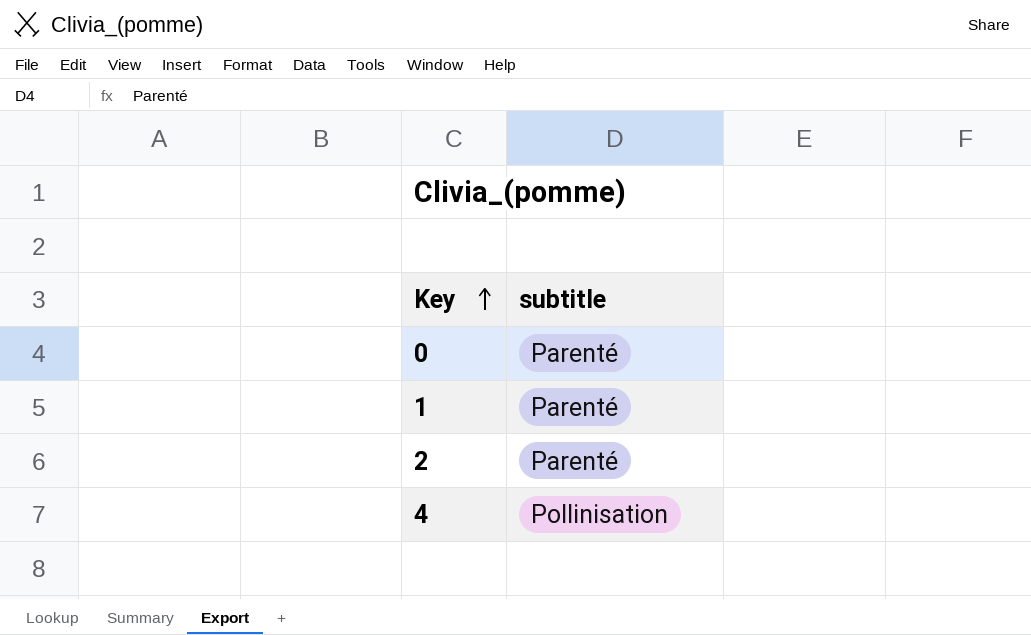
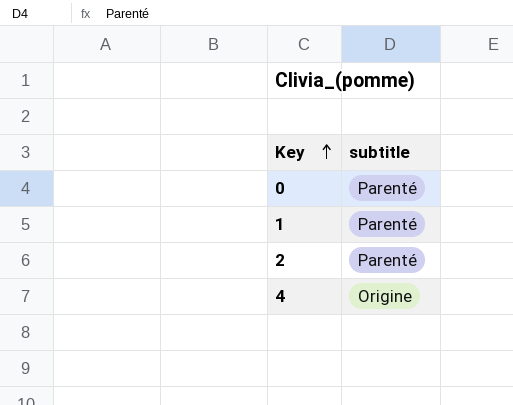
4 | subtitle: Pollinisation -> Origine

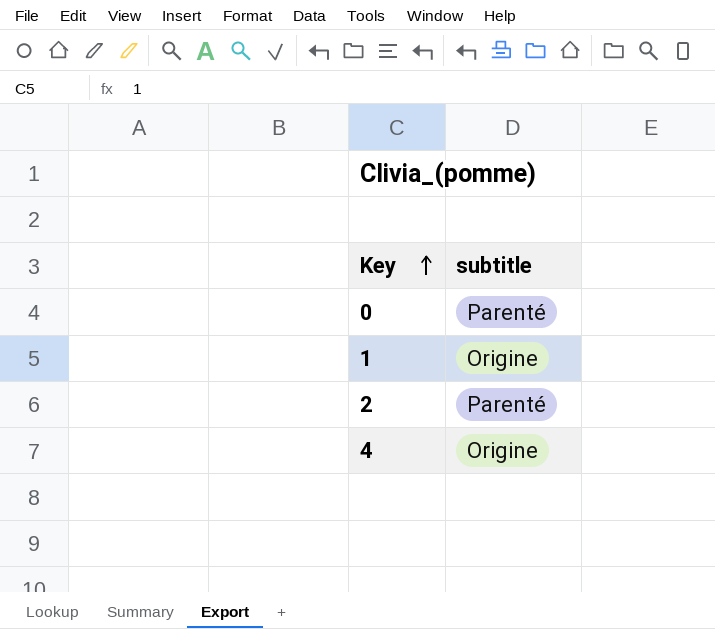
1 | subtitle: Parenté -> Origine

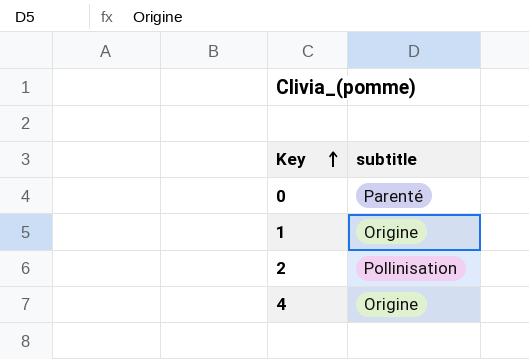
2 | subtitle: Parenté -> Pollinisation

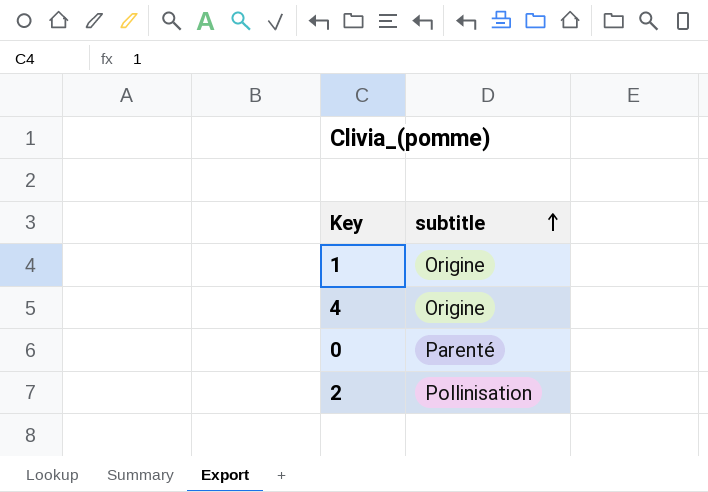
row order: Key ascending -> subtitle ascending

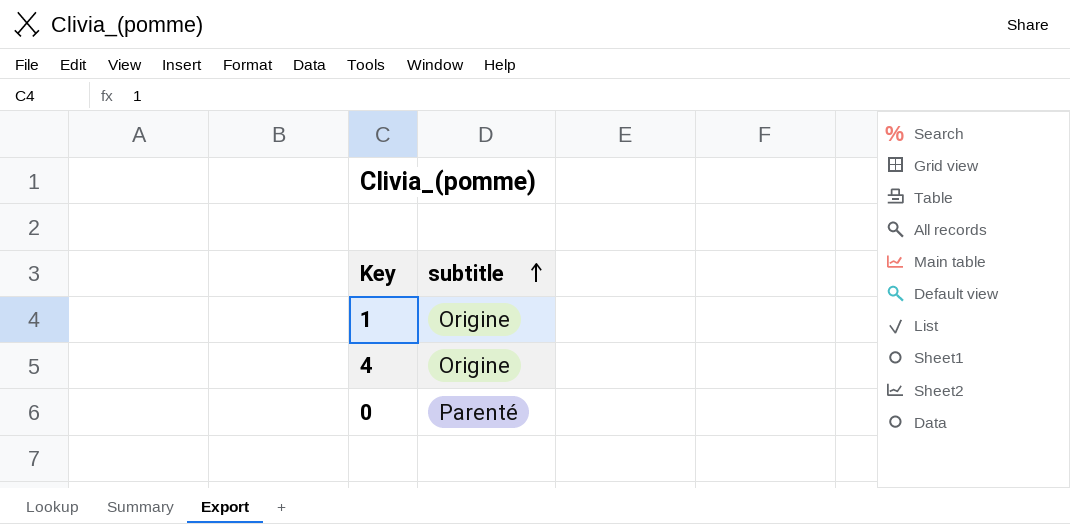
row 2: Pollinisation -> none

